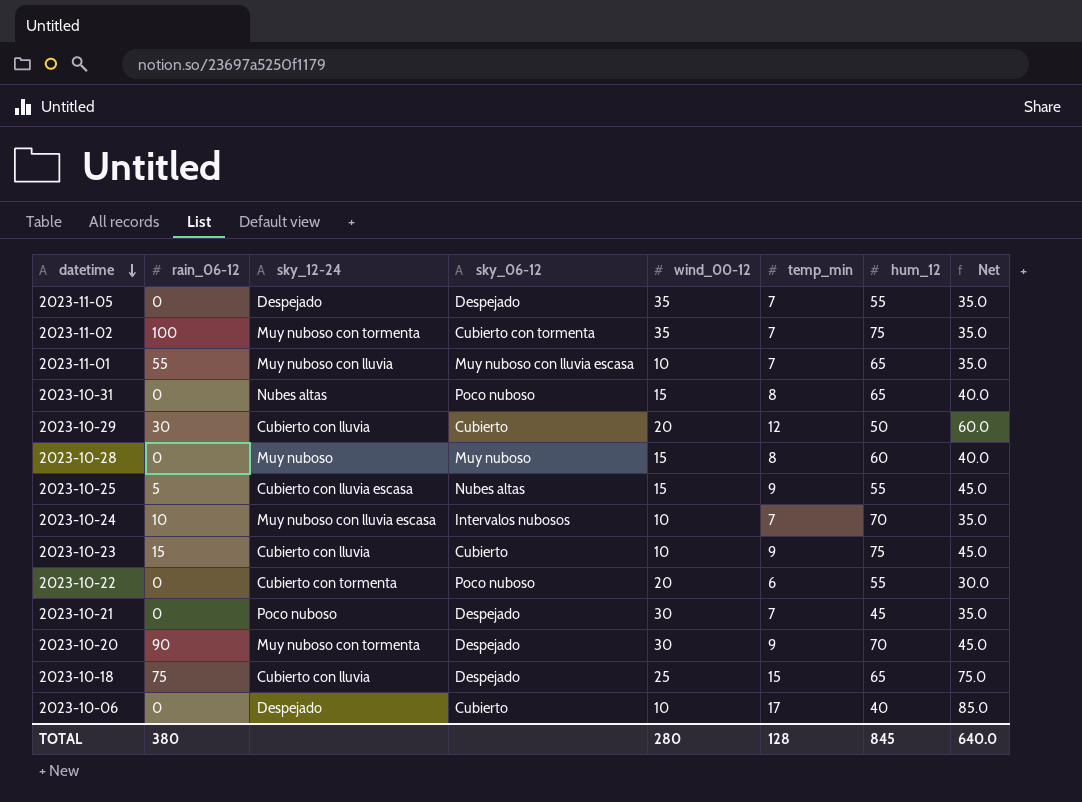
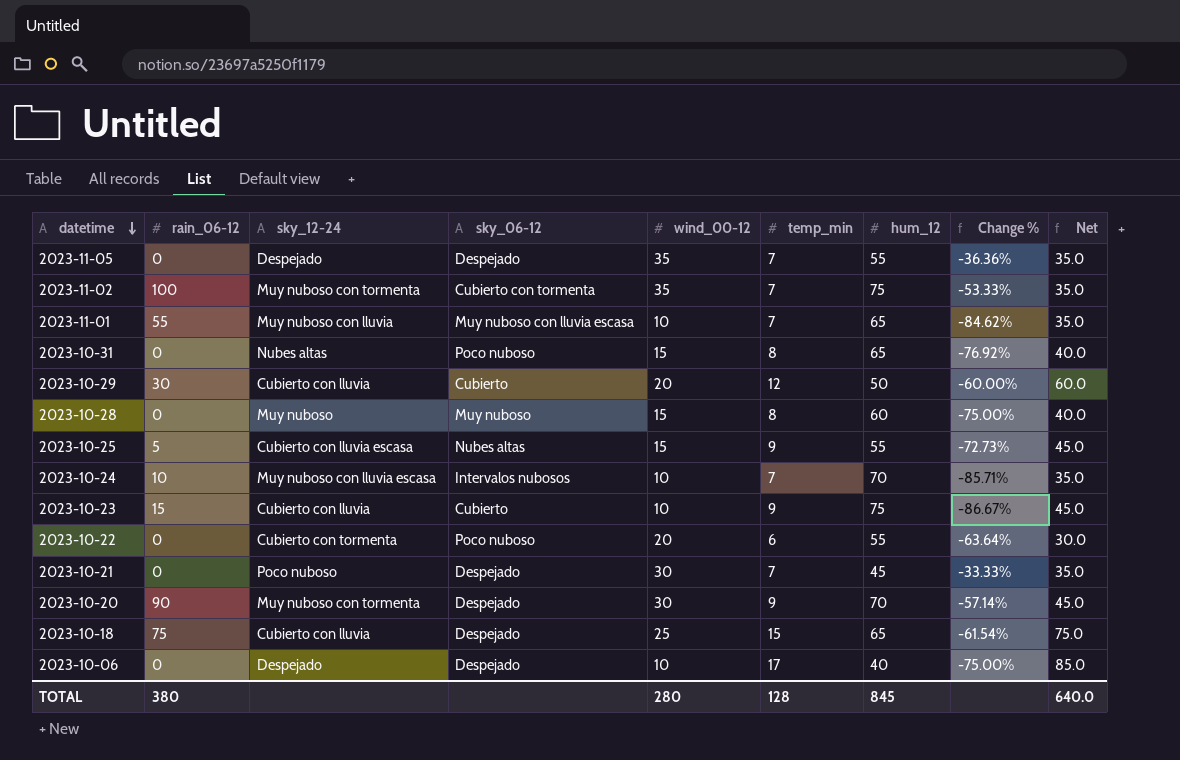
column Change % | formula: none -> ([wind_00-12] - [hum_12]) / [hum_12]
2023-10-06 | sky_06-12: Cubierto -> Despejado

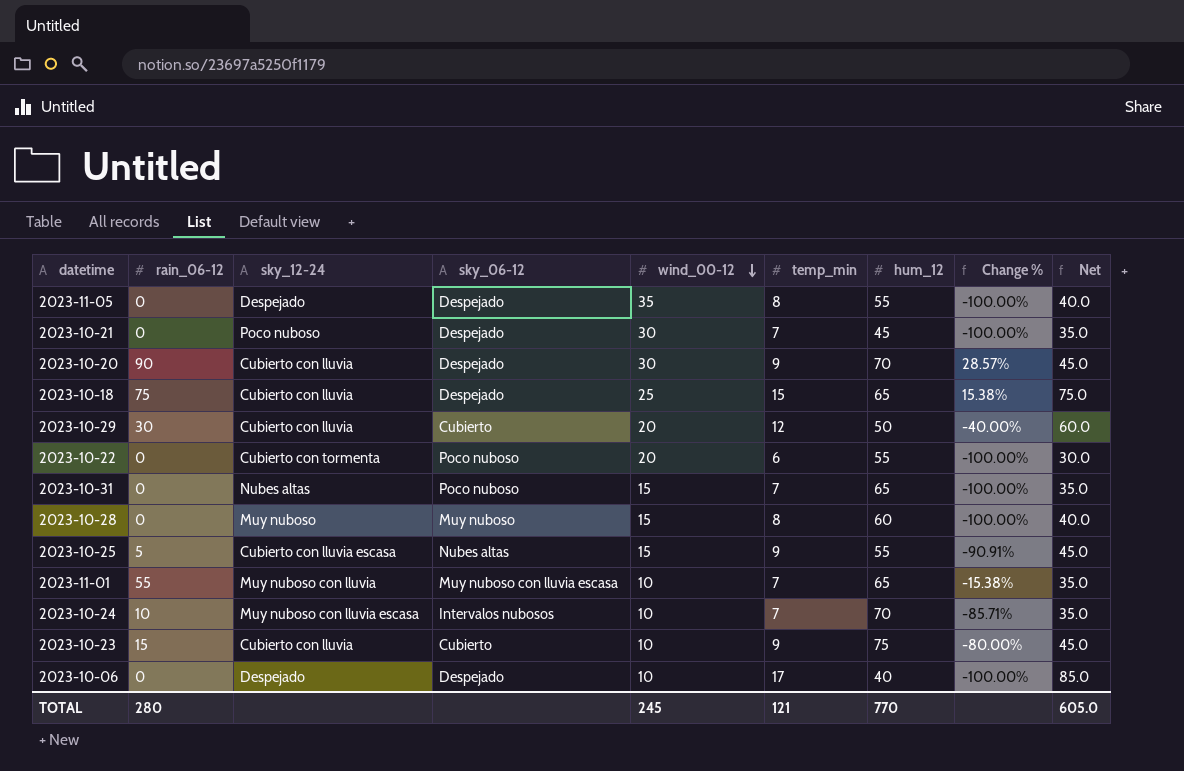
row order: datetime descending -> wind_00-12 descending
column Change % | formula: ([wind_00-12] - [hum_12]) / [hum_12] -> ([rain_06-12] - [hum_12]) / [hum_12]
row 2023-11-02: 100 | Muy nuboso con tormenta | Cubierto con tormenta | 35 | 7 | 75 | -53.33% | 35.0 -> none
2023-11-05 | temp_min: 7 -> 8
2023-11-05 | Net: 35.0 -> 40.0
2023-10-20 | sky_12-24: Muy nuboso con tormenta -> Cubierto con lluvia
2023-10-31 | temp_min: 8 -> 7
2023-10-31 | Net: 40.0 -> 35.0
TOTAL | rain_06-12: 380 -> 280
TOTAL | wind_00-12: 280 -> 245
TOTAL | temp_min: 128 -> 121
TOTAL | hum_12: 845 -> 770
TOTAL | Net: 640.0 -> 605.0

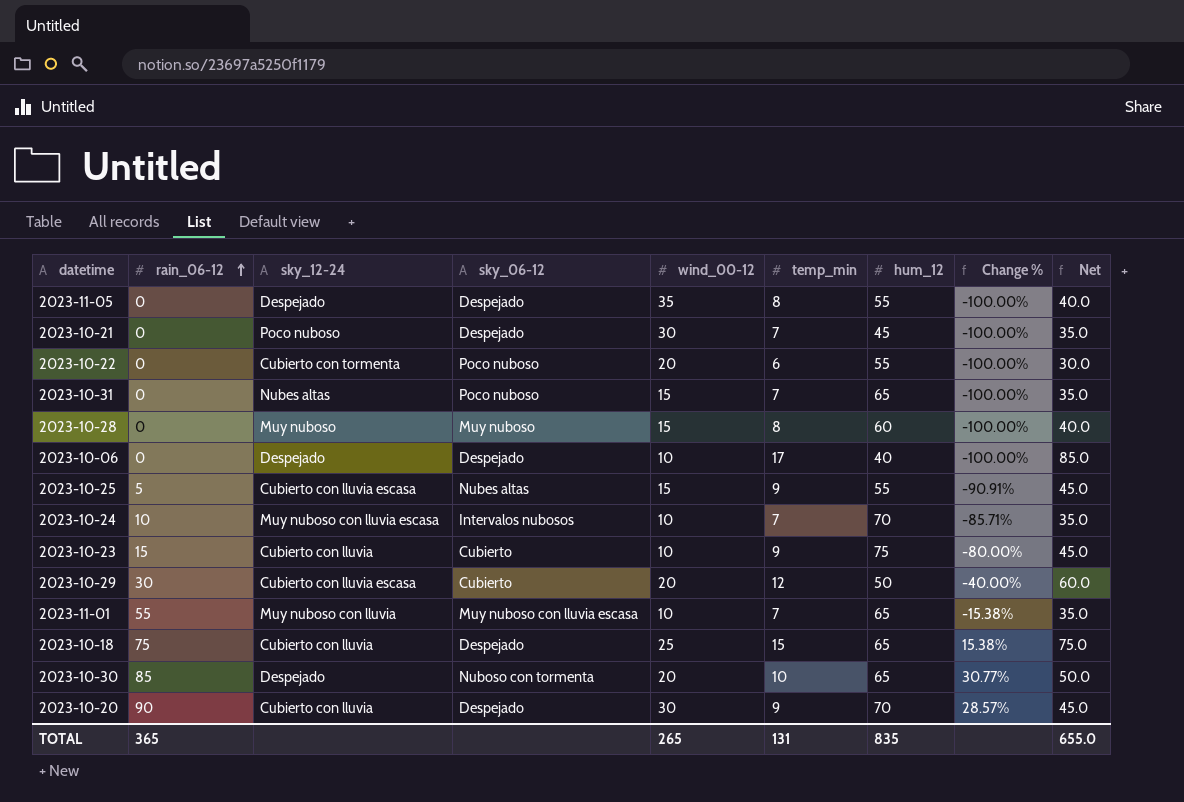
row order: wind_00-12 descending -> rain_06-12 ascending
2023-10-29 | sky_12-24: Cubierto con lluvia -> Cubierto con lluvia escasa
row 2023-10-30: none -> 85 | Despejado | Nuboso con tormenta | 20 | 10 | 65 | 30.77% | 50.0
TOTAL | rain_06-12: 280 -> 365
TOTAL | wind_00-12: 245 -> 265
TOTAL | temp_min: 121 -> 131
TOTAL | hum_12: 770 -> 835
TOTAL | Net: 605.0 -> 655.0

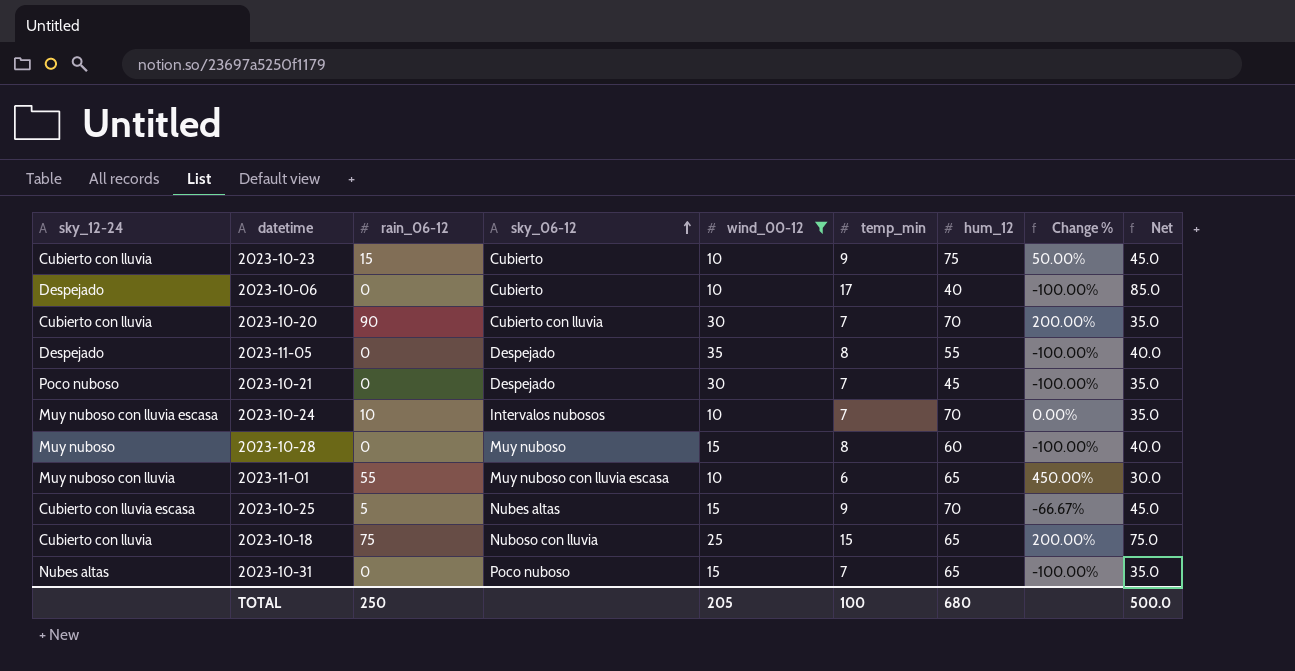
filter: none -> wind_00-12 != 20
row order: rain_06-12 ascending -> sky_06-12 ascending
column sky_12-24 | position: 3 -> 1
column Change % | formula: ([rain_06-12] - [hum_12]) / [hum_12] -> ([rain_06-12] - [wind_00-12]) / [wind_00-12]
2023-10-06 | sky_06-12: Despejado -> Cubierto
2023-10-20 | sky_06-12: Despejado -> Cubierto con lluvia
2023-10-20 | temp_min: 9 -> 7
2023-10-20 | Net: 45.0 -> 35.0
2023-11-01 | temp_min: 7 -> 6
2023-11-01 | Net: 35.0 -> 30.0
2023-10-25 | hum_12: 55 -> 70
2023-10-18 | sky_06-12: Despejado -> Nuboso con lluvia
TOTAL | rain_06-12: 365 -> 250
TOTAL | wind_00-12: 265 -> 205
TOTAL | temp_min: 131 -> 100
TOTAL | hum_12: 835 -> 680
TOTAL | Net: 655.0 -> 500.0

